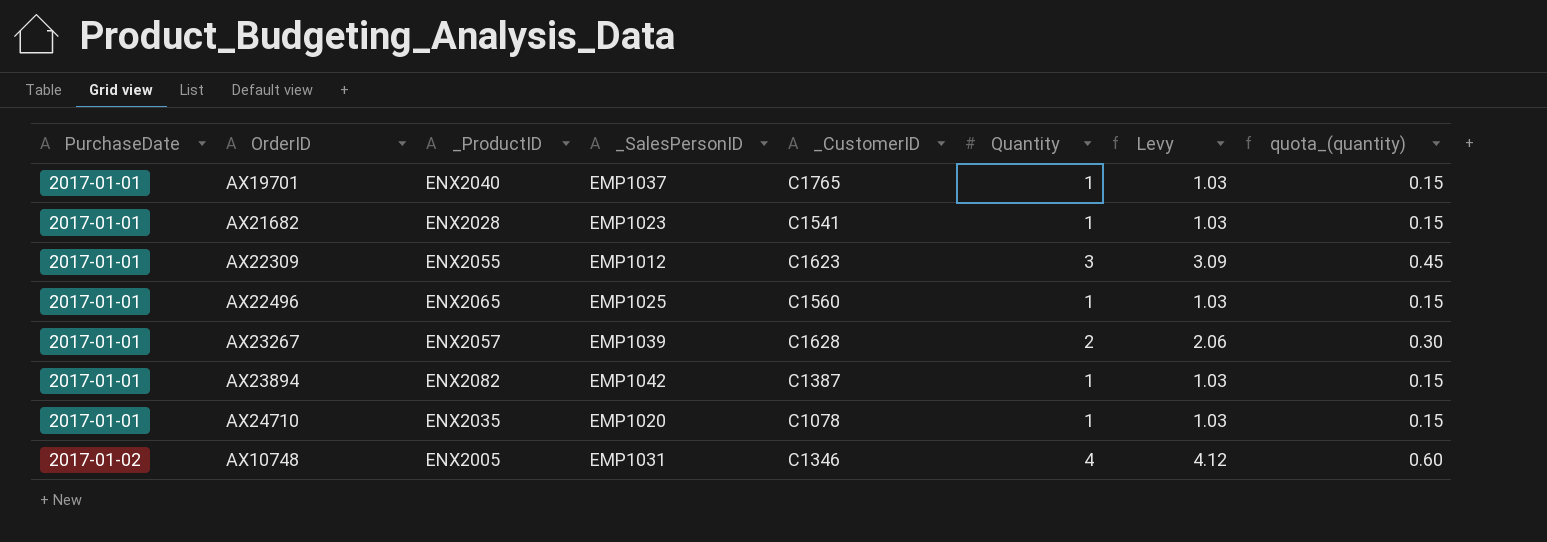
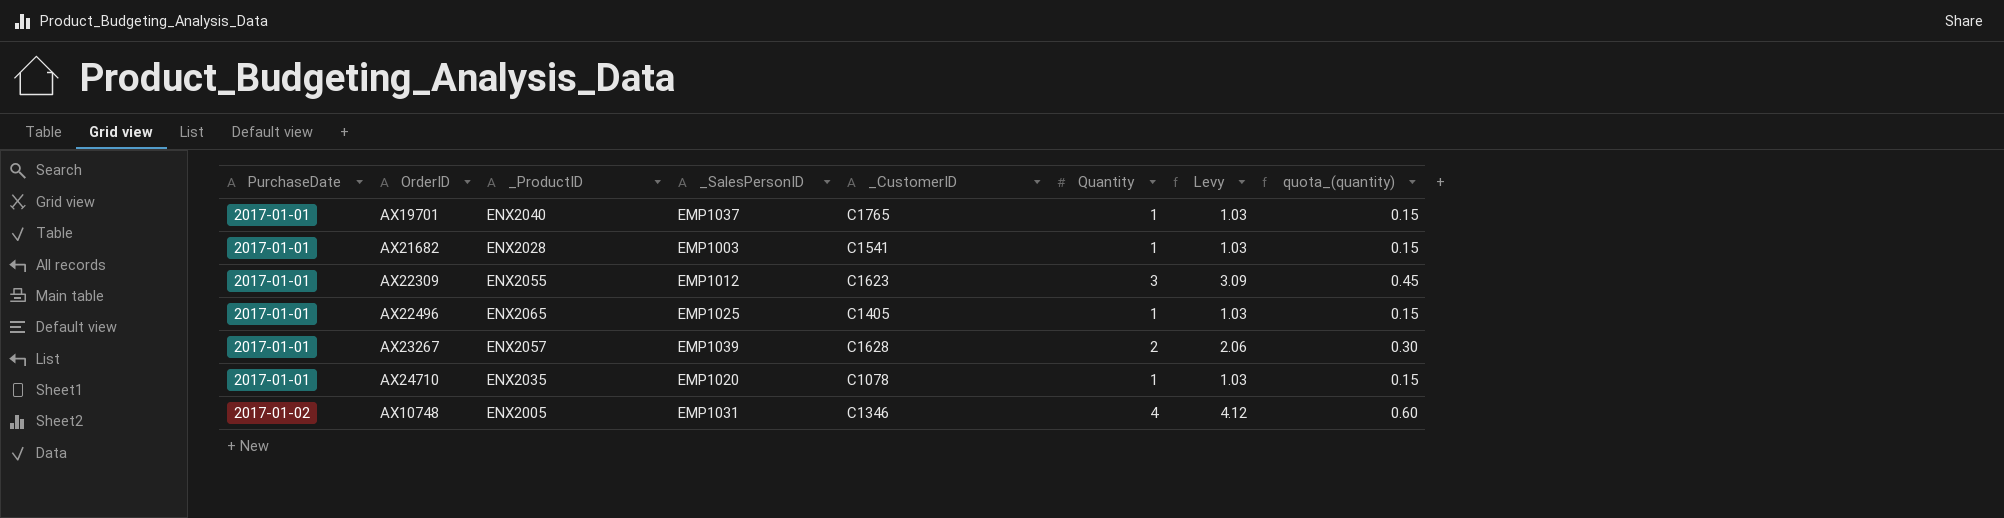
row AX23894: 2017-01-01 | ENX2082 | EMP1042 | C1387 | 1 | 1.03 | 0.15 -> none
AX21682 | _SalesPersonID: EMP1023 -> EMP1003
AX22496 | _CustomerID: C1560 -> C1405

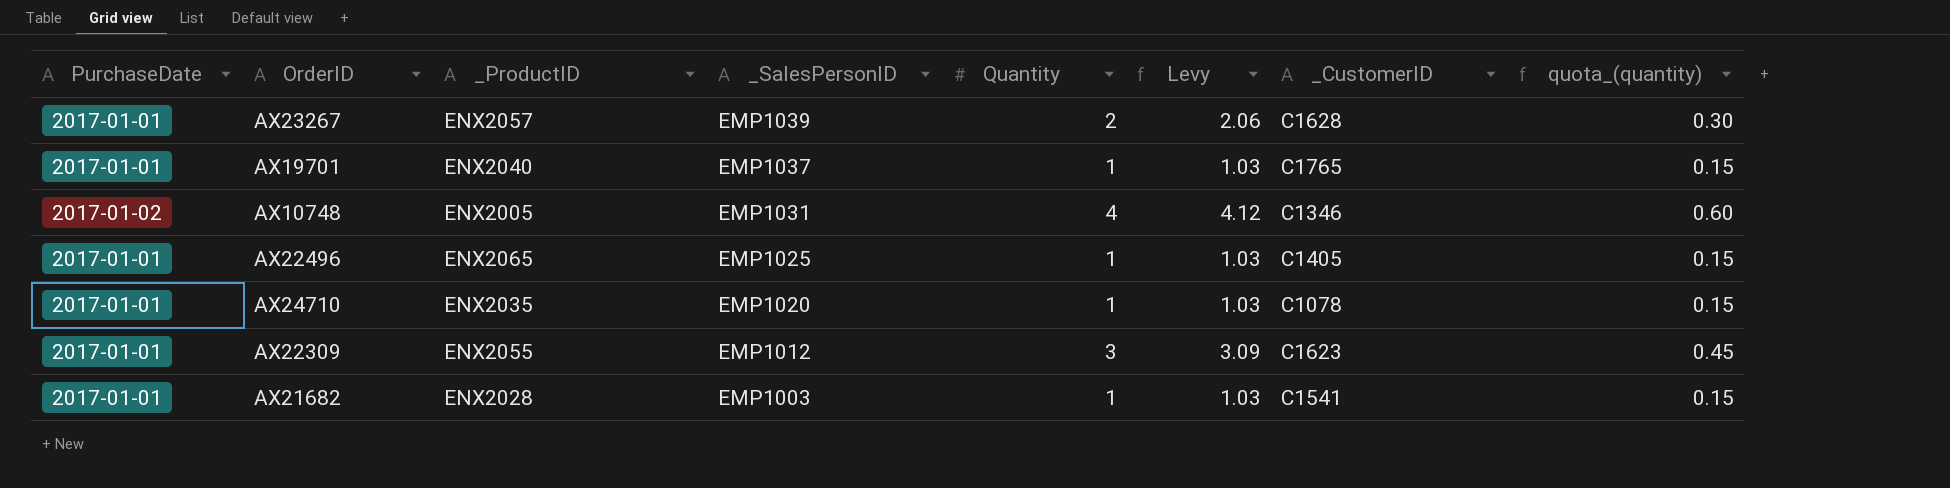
row order: PurchaseDate ascending -> _SalesPersonID descending
column _CustomerID | position: 5 -> 7

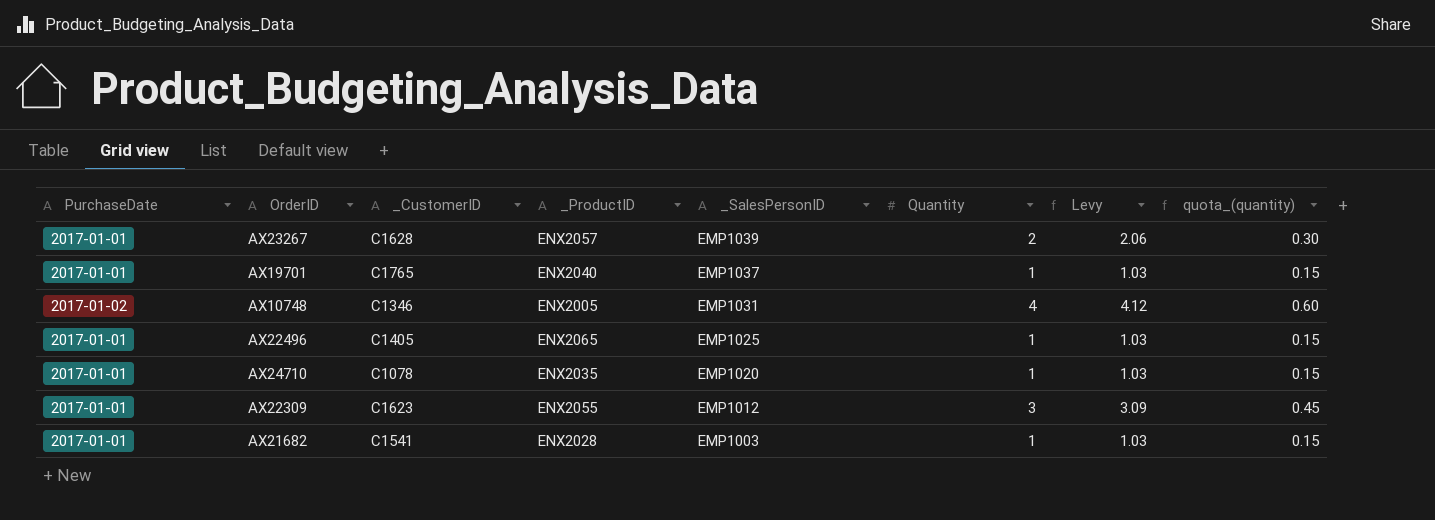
column _CustomerID | position: 7 -> 3

